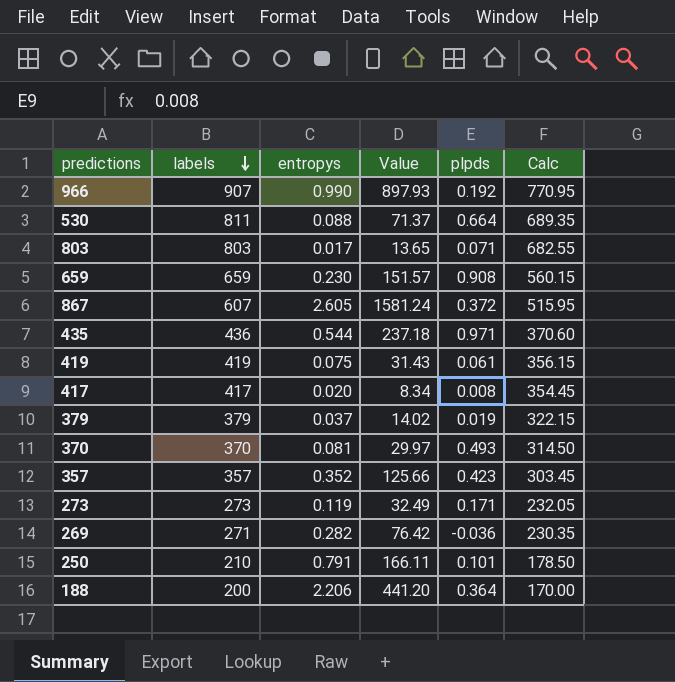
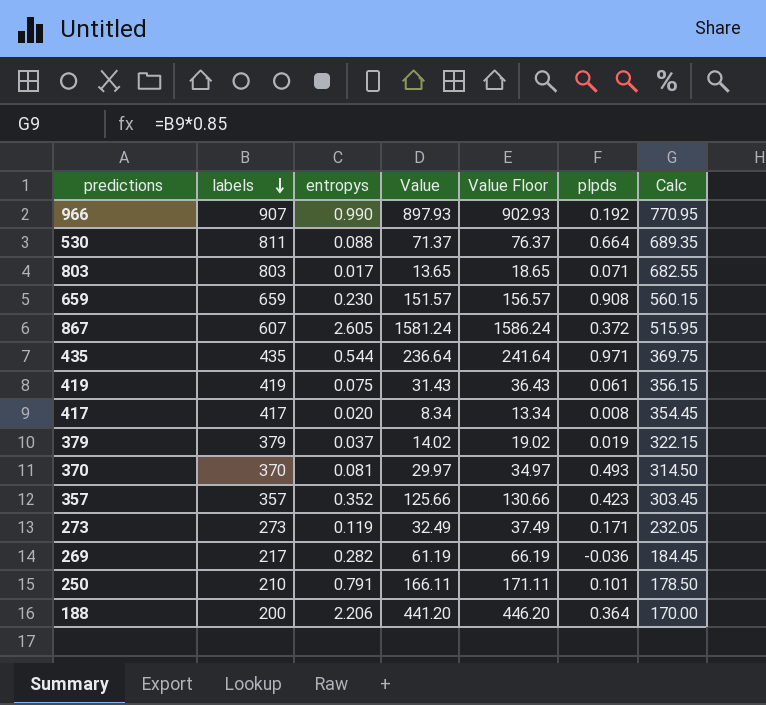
column Value Floor | formula: none -> [Value] + 5
435 | labels: 436 -> 435
435 | Value: 237.18 -> 236.64
435 | Calc: 370.60 -> 369.75
269 | labels: 271 -> 217
269 | Value: 76.42 -> 61.19
269 | Calc: 230.35 -> 184.45

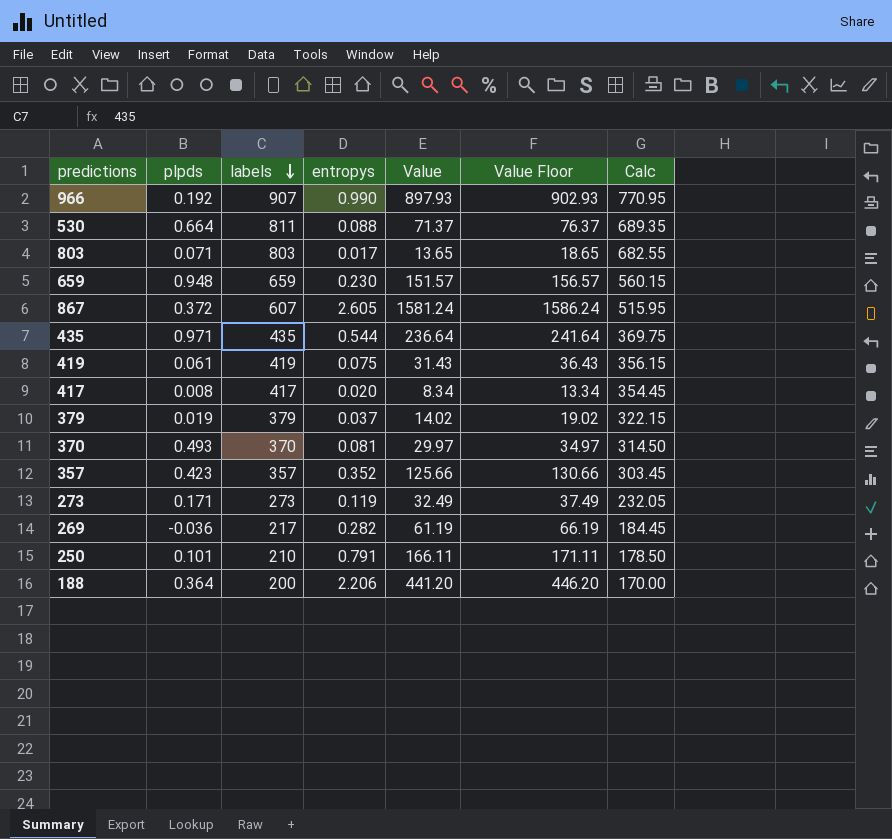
column plpds | position: 6 -> 2
659 | plpds: 0.908 -> 0.948

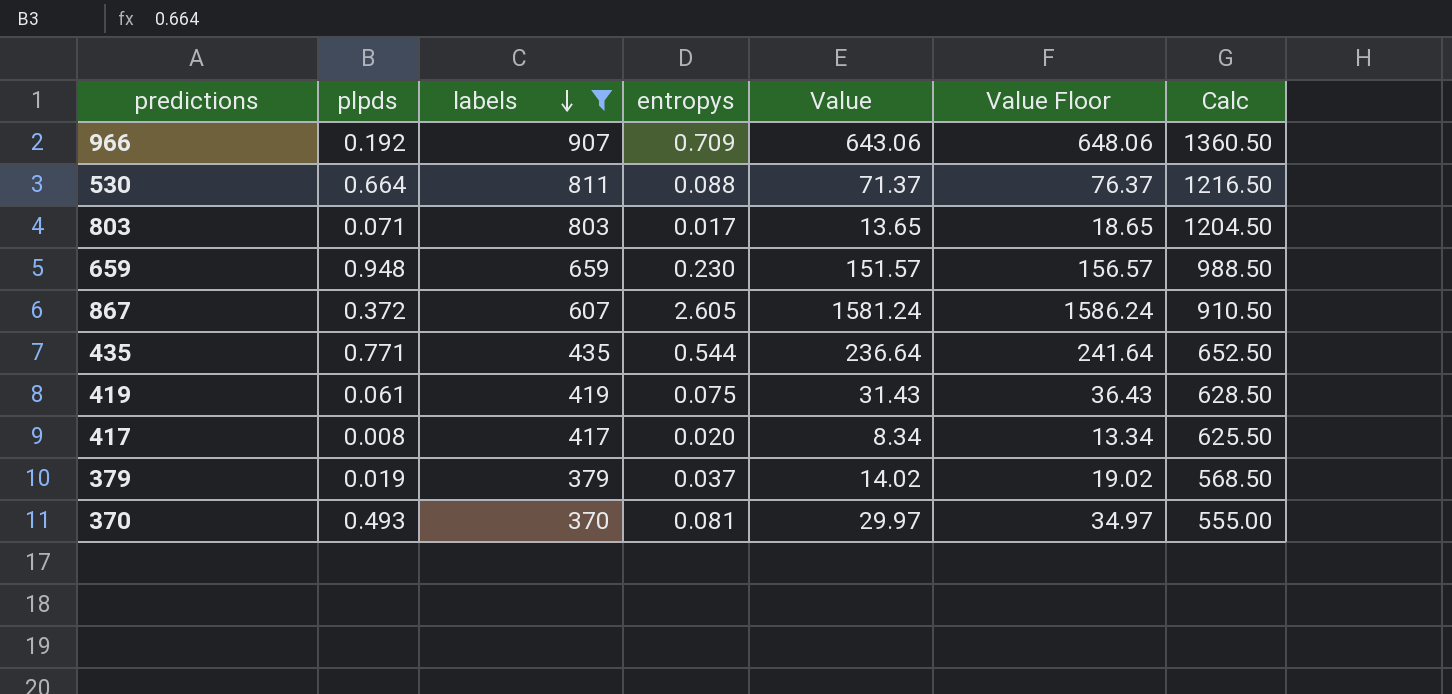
filter: none -> labels >= 370
column Calc | formula: [labels] * 0.85 -> [labels] * 1.5
966 | entropys: 0.990 -> 0.709
966 | Value: 897.93 -> 643.06
966 | Value Floor: 902.93 -> 648.06
435 | plpds: 0.971 -> 0.771

